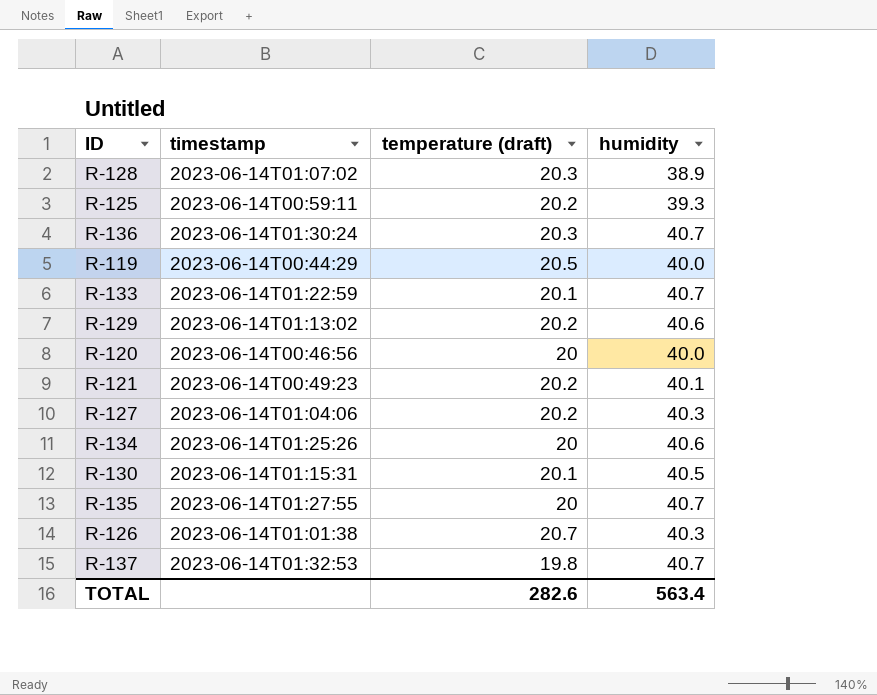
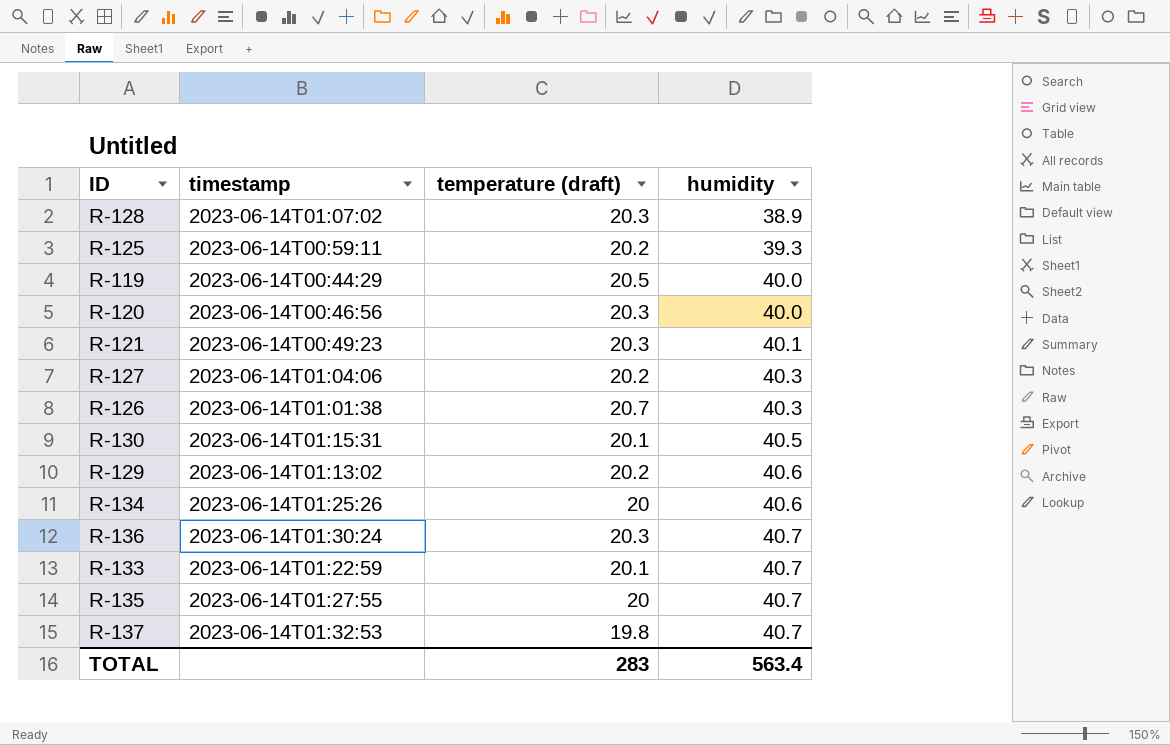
row order: none -> humidity ascending
R-120 | temperature (draft): 20 -> 20.3
R-121 | temperature (draft): 20.2 -> 20.3
TOTAL | temperature (draft): 282.6 -> 283

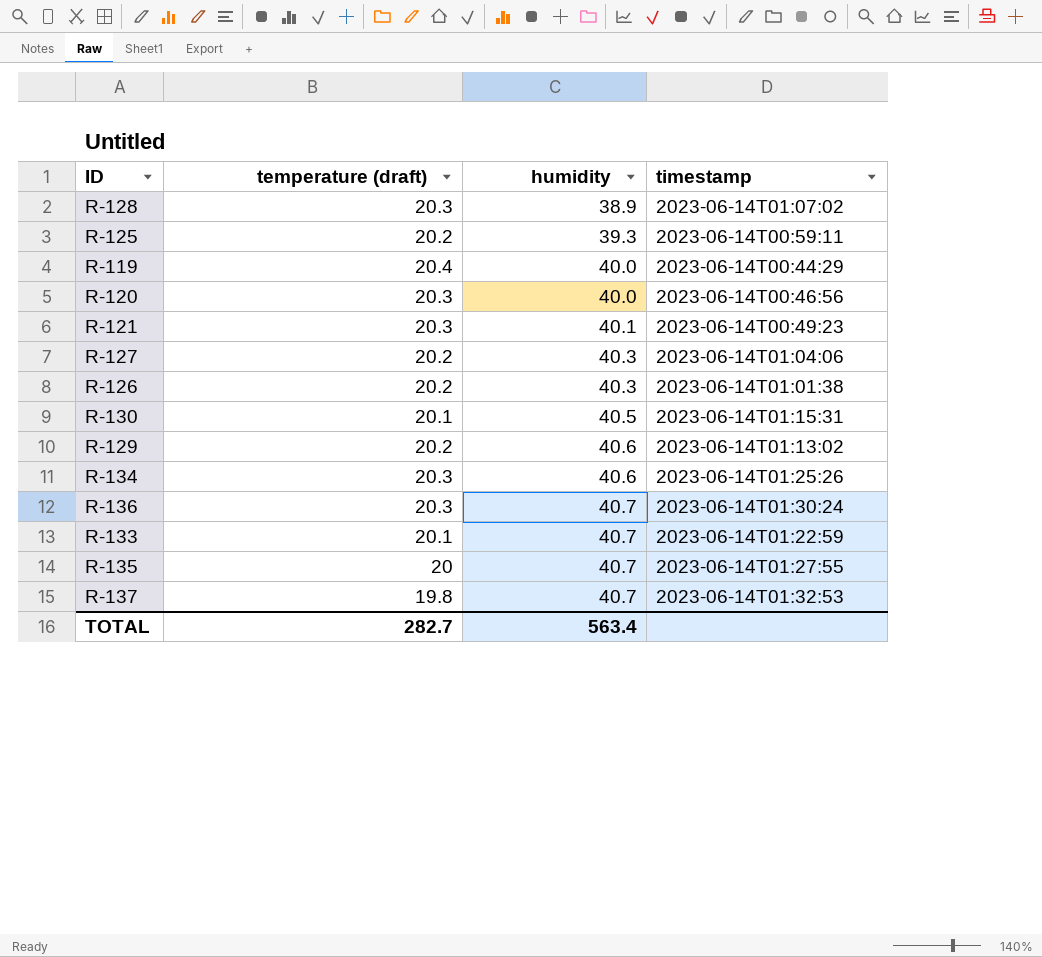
column timestamp | position: 2 -> 4
R-119 | temperature (draft): 20.5 -> 20.4
R-126 | temperature (draft): 20.7 -> 20.2
R-134 | temperature (draft): 20 -> 20.3
TOTAL | temperature (draft): 283 -> 282.7

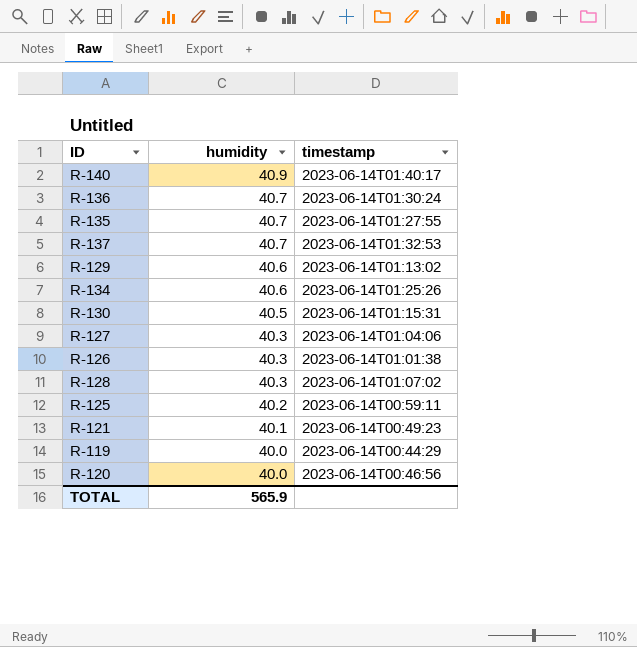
row order: humidity ascending -> humidity descending
column temperature (draft) | position: 2 -> none
row R-133: 20.1 | 40.7 | 2023-06-14T01:22:59 -> none
row R-140: none -> 40.9 | 2023-06-14T01:40:17
R-128 | humidity: 38.9 -> 40.3
R-125 | humidity: 39.3 -> 40.2
TOTAL | humidity: 563.4 -> 565.9

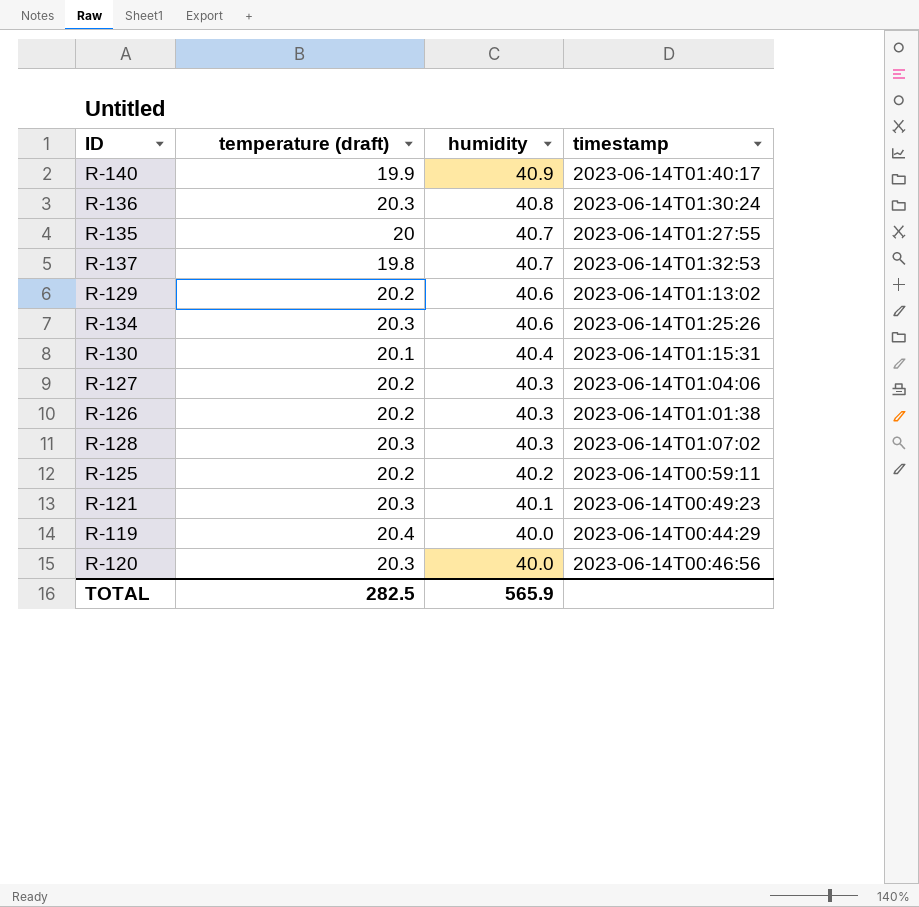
column temperature (draft) | position: none -> 2
R-136 | humidity: 40.7 -> 40.8
R-130 | humidity: 40.5 -> 40.4

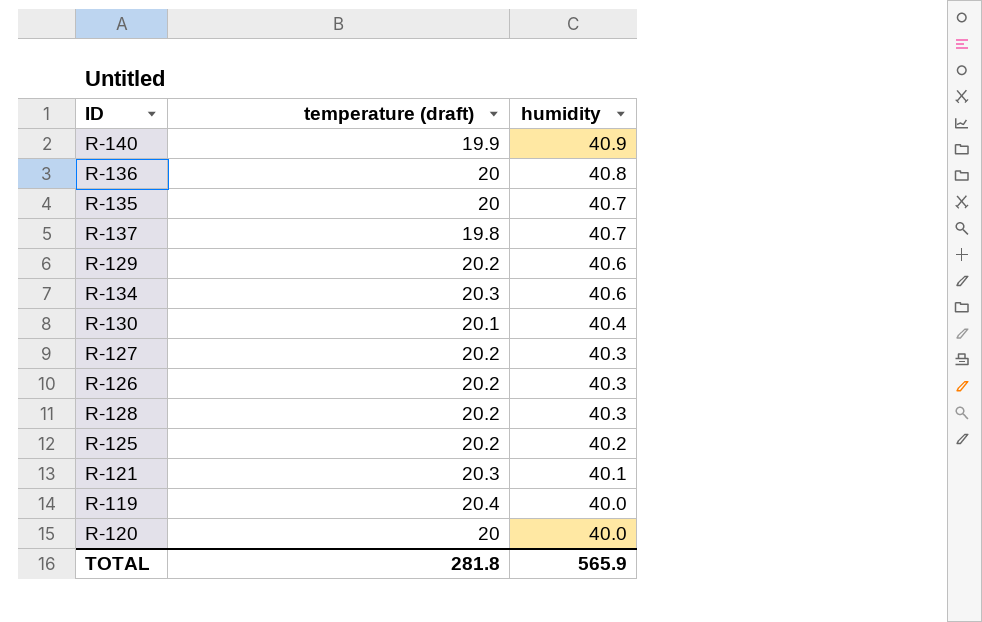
column timestamp | position: 4 -> none
R-136 | temperature (draft): 20.3 -> 20
R-128 | temperature (draft): 20.3 -> 20.2
R-120 | temperature (draft): 20.3 -> 20
TOTAL | temperature (draft): 282.5 -> 281.8

